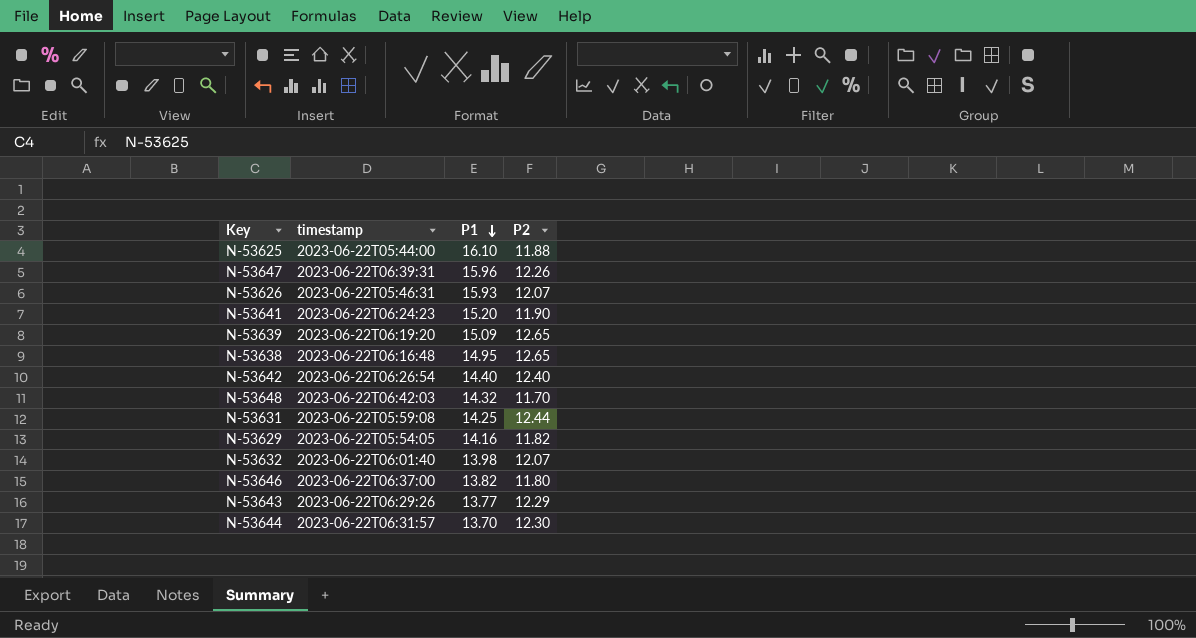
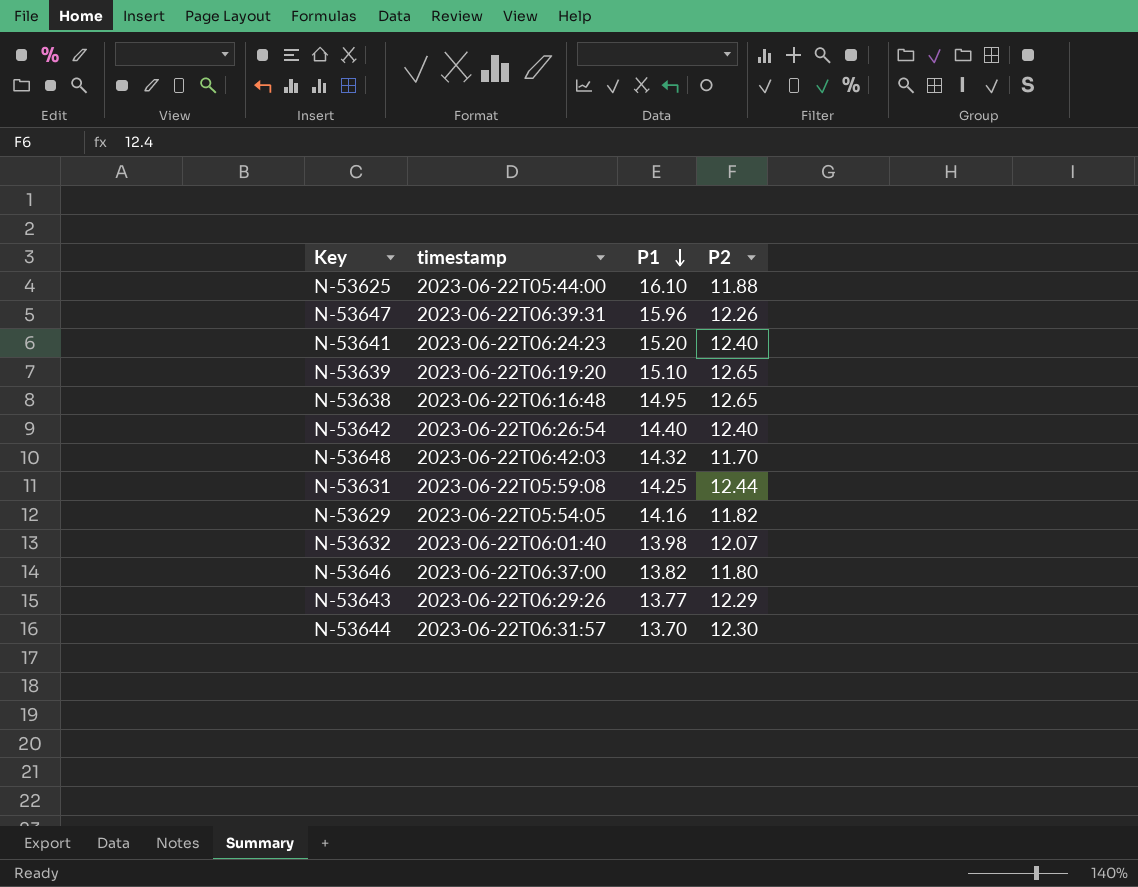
row N-53626: 2023-06-22T05:46:31 | 15.93 | 12.07 -> none
N-53641 | P2: 11.90 -> 12.40
N-53639 | P1: 15.09 -> 15.10

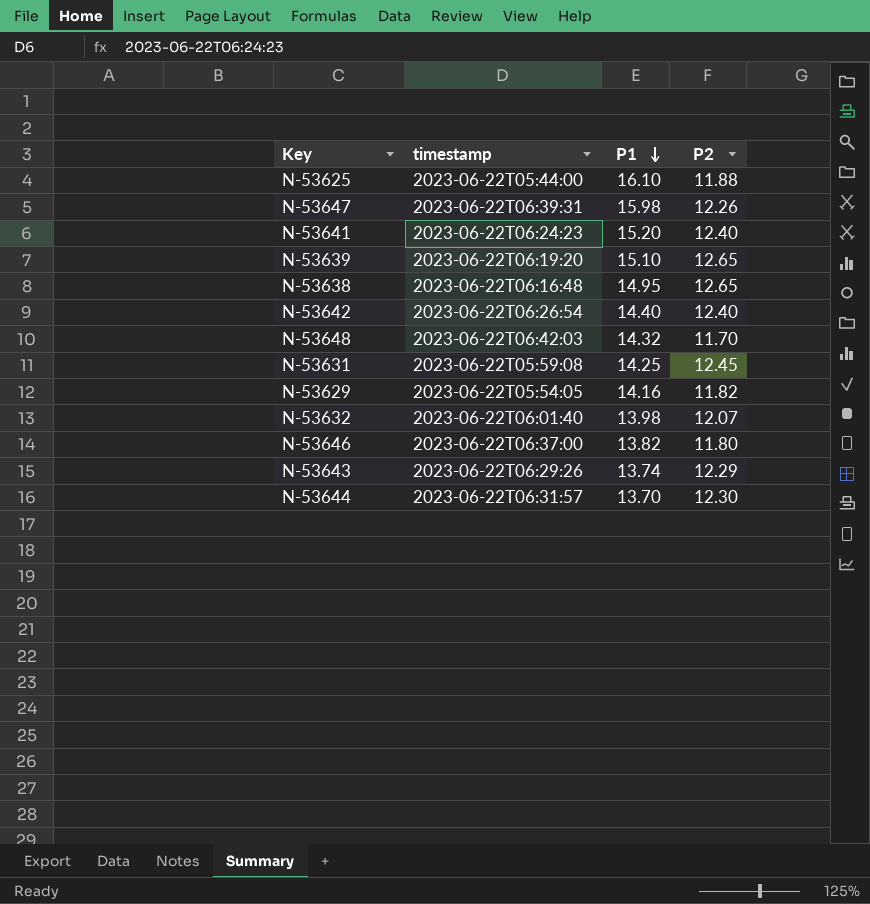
N-53647 | P1: 15.96 -> 15.98
N-53631 | P2: 12.44 -> 12.45
N-53643 | P1: 13.77 -> 13.74

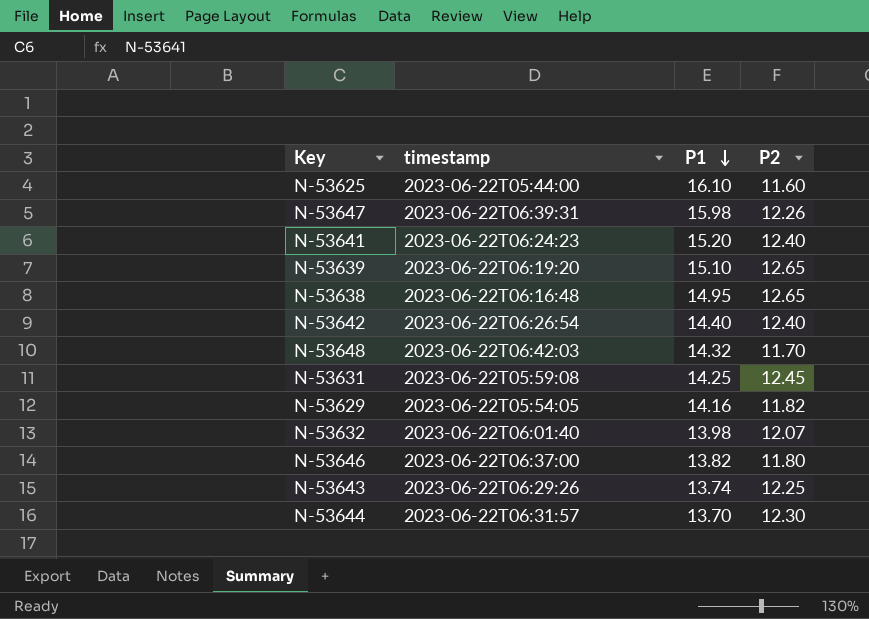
N-53625 | P2: 11.88 -> 11.60
N-53643 | P2: 12.29 -> 12.25

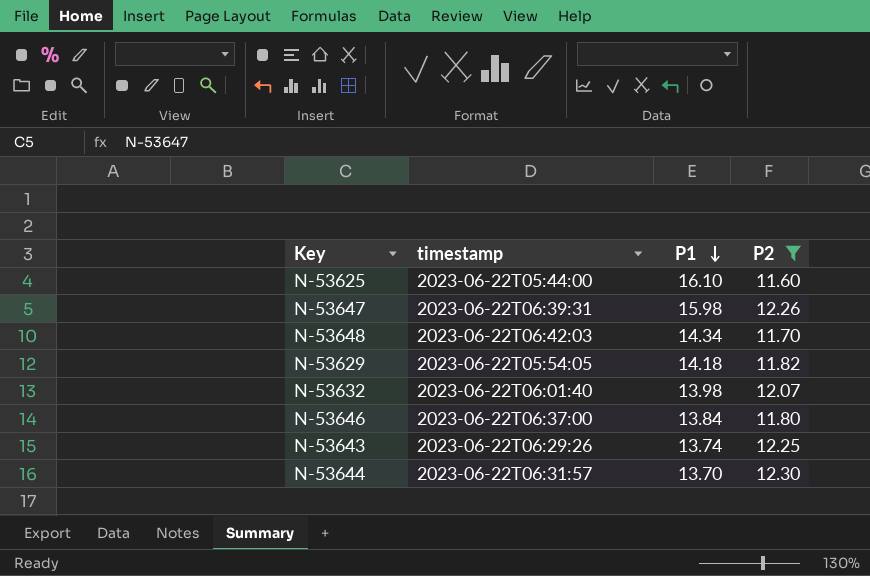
filter: none -> P2 <= 12.30
N-53648 | P1: 14.32 -> 14.34
N-53629 | P1: 14.16 -> 14.18
N-53646 | P1: 13.82 -> 13.84

